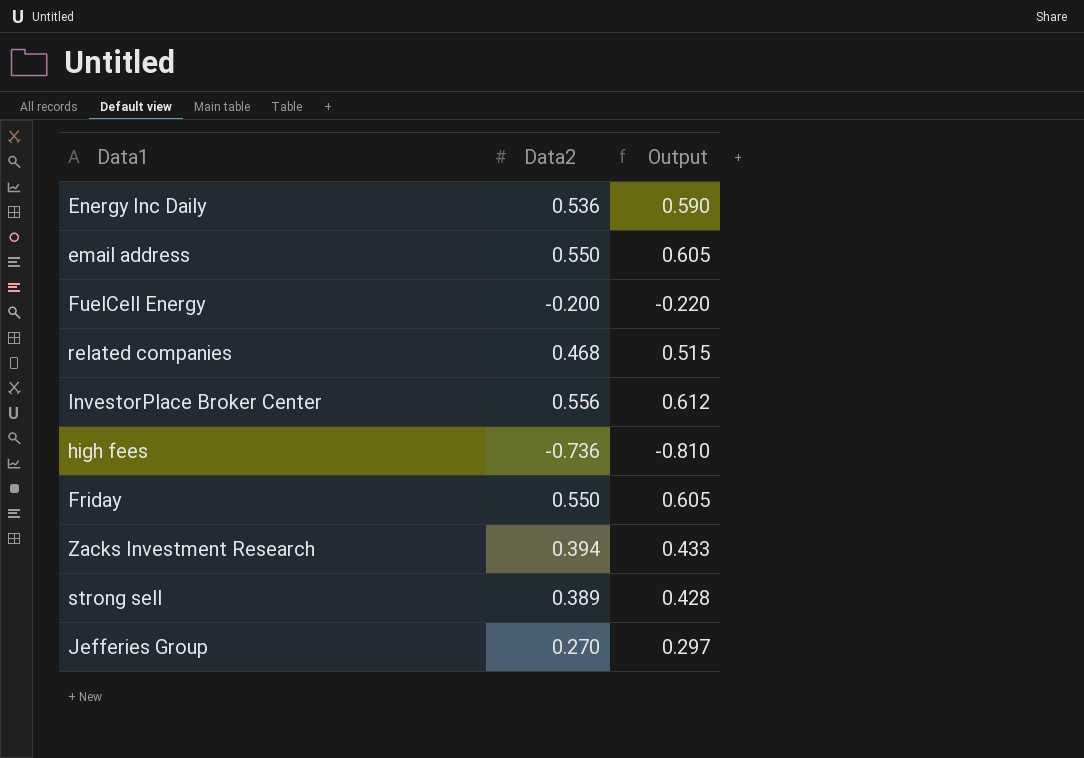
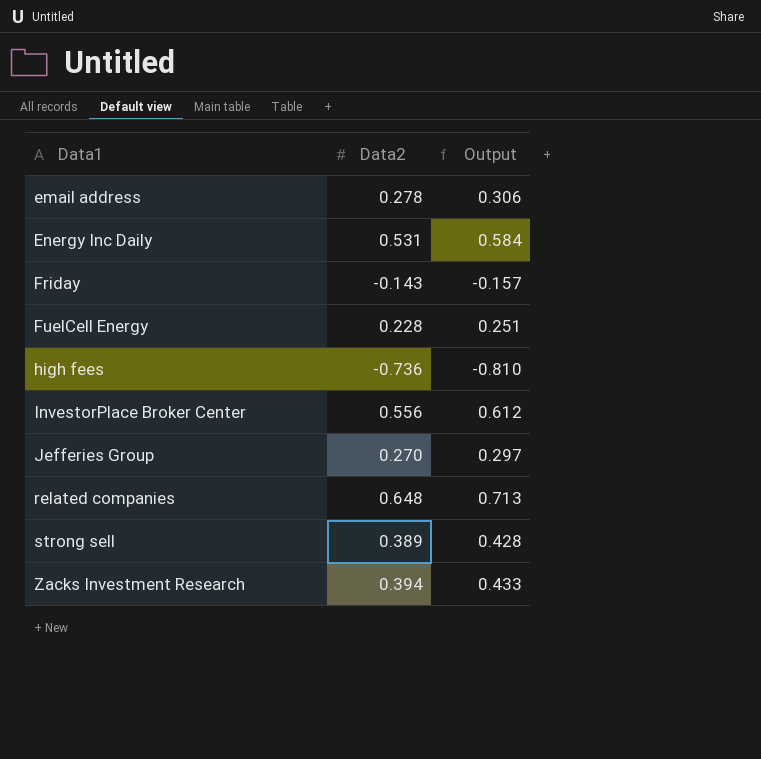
row order: none -> Data1 ascending
email address | Data2: 0.550 -> 0.278
email address | Output: 0.605 -> 0.306
Energy Inc Daily | Data2: 0.536 -> 0.531
Energy Inc Daily | Output: 0.590 -> 0.584
Friday | Data2: 0.550 -> -0.143
Friday | Output: 0.605 -> -0.157
FuelCell Energy | Data2: -0.200 -> 0.228
FuelCell Energy | Output: -0.220 -> 0.251
related companies | Data2: 0.468 -> 0.648
related companies | Output: 0.515 -> 0.713

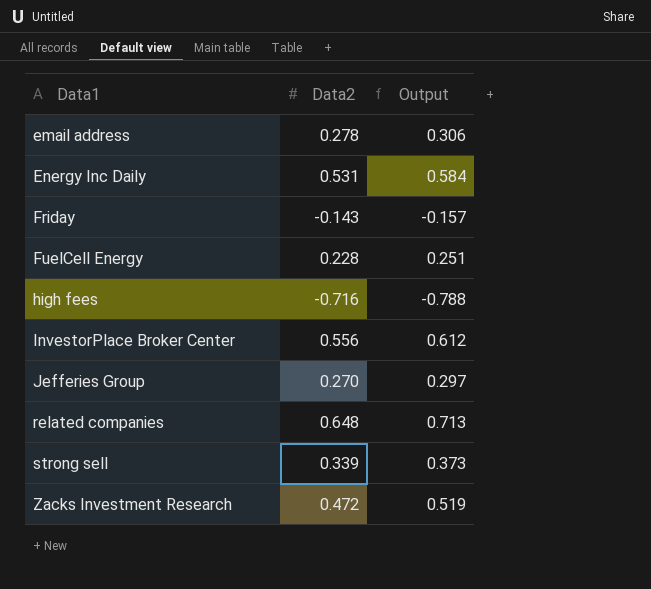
high fees | Data2: -0.736 -> -0.716
high fees | Output: -0.810 -> -0.788
strong sell | Data2: 0.389 -> 0.339
strong sell | Output: 0.428 -> 0.373
Zacks Investment Research | Data2: 0.394 -> 0.472
Zacks Investment Research | Output: 0.433 -> 0.519

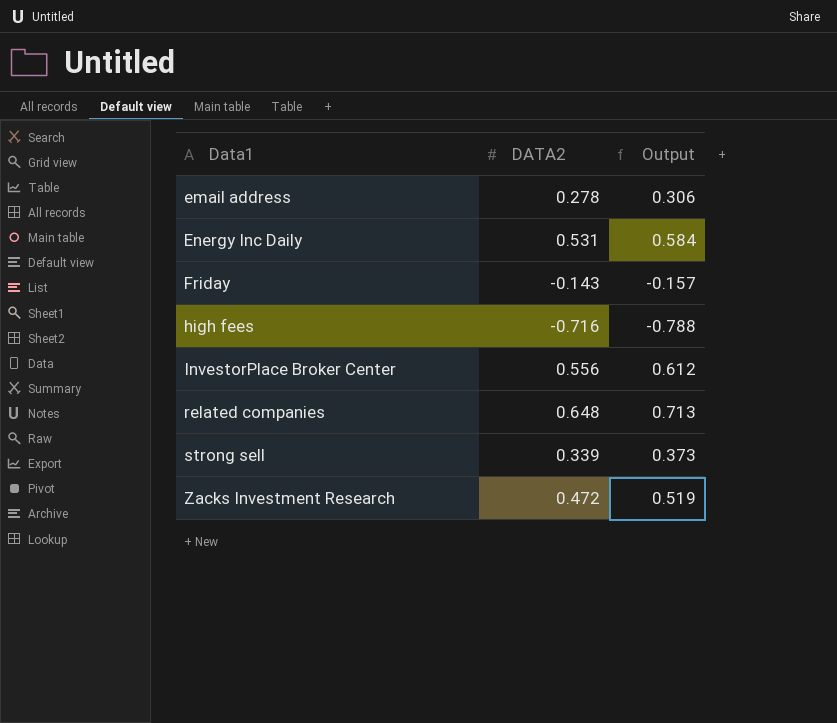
column name: Data2 -> DATA2
row FuelCell Energy: 0.228 | 0.251 -> none
row Jefferies Group: 0.270 | 0.297 -> none

